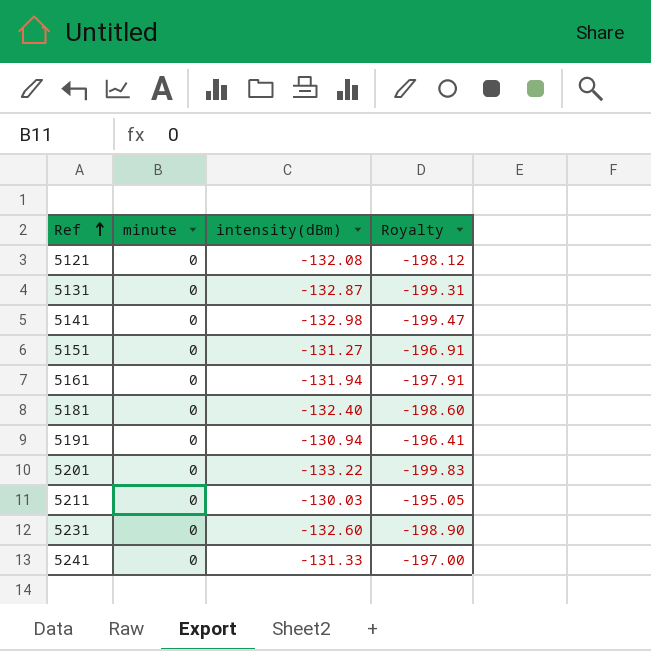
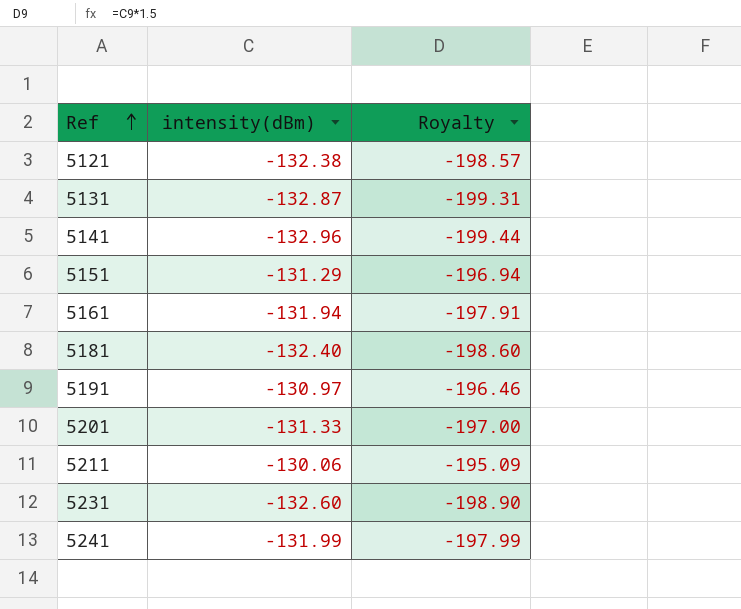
column minute | position: 2 -> none
5121 | intensity(dBm): -132.08 -> -132.38
5121 | Royalty: -198.12 -> -198.57
5141 | intensity(dBm): -132.98 -> -132.96
5141 | Royalty: -199.47 -> -199.44
5151 | intensity(dBm): -131.27 -> -131.29
5151 | Royalty: -196.91 -> -196.94
5191 | intensity(dBm): -130.94 -> -130.97
5191 | Royalty: -196.41 -> -196.46
5201 | intensity(dBm): -133.22 -> -131.33
5201 | Royalty: -199.83 -> -197.00
5211 | intensity(dBm): -130.03 -> -130.06
5211 | Royalty: -195.05 -> -195.09
5241 | intensity(dBm): -131.33 -> -131.99
5241 | Royalty: -197.00 -> -197.99

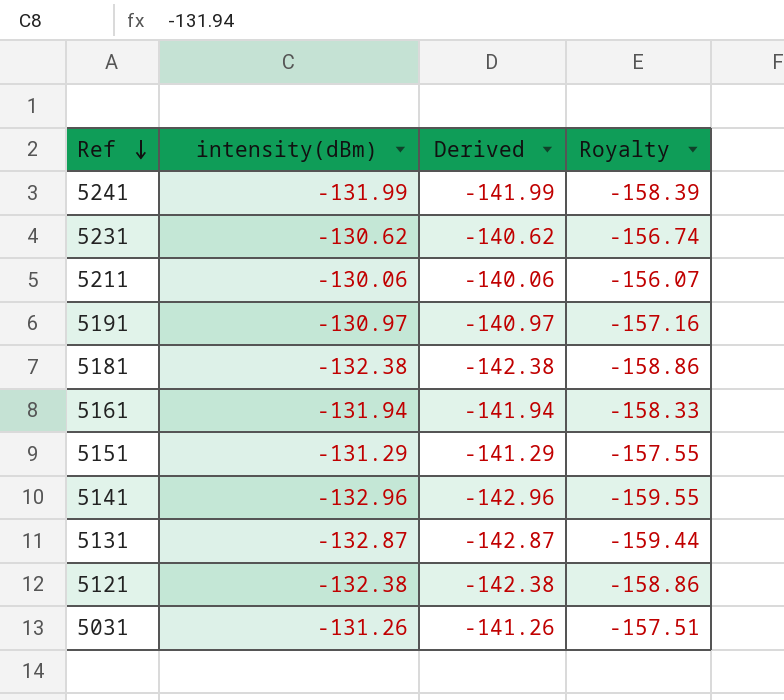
row order: Ref ascending -> Ref descending
column Derived | formula: none -> [intensity(dBm)] - 10
column Royalty | formula: [intensity(dBm)] * 1.5 -> [intensity(dBm)] * 1.2
row 5201: -131.33 | -197.00 -> none
5231 | intensity(dBm): -132.60 -> -130.62
5181 | intensity(dBm): -132.40 -> -132.38
row 5031: none -> -131.26 | -141.26 | -157.51

